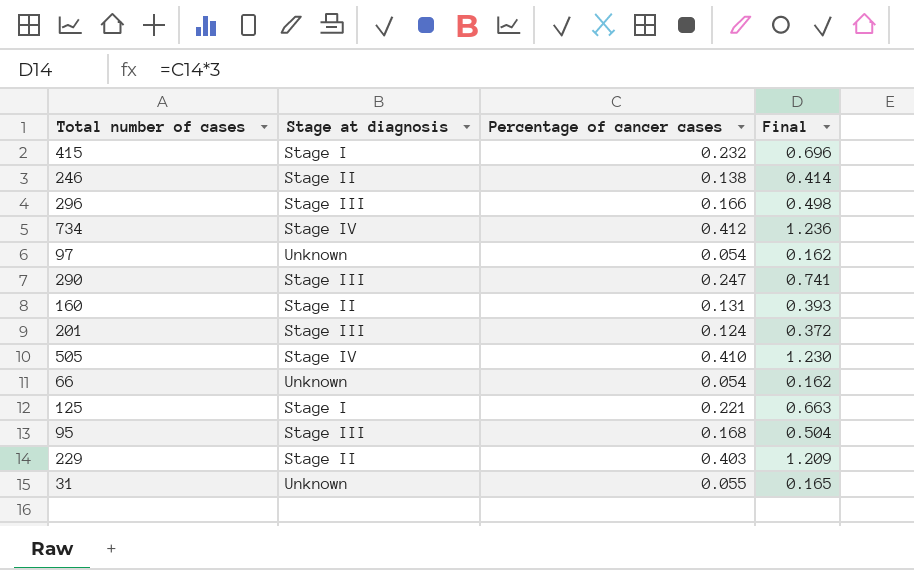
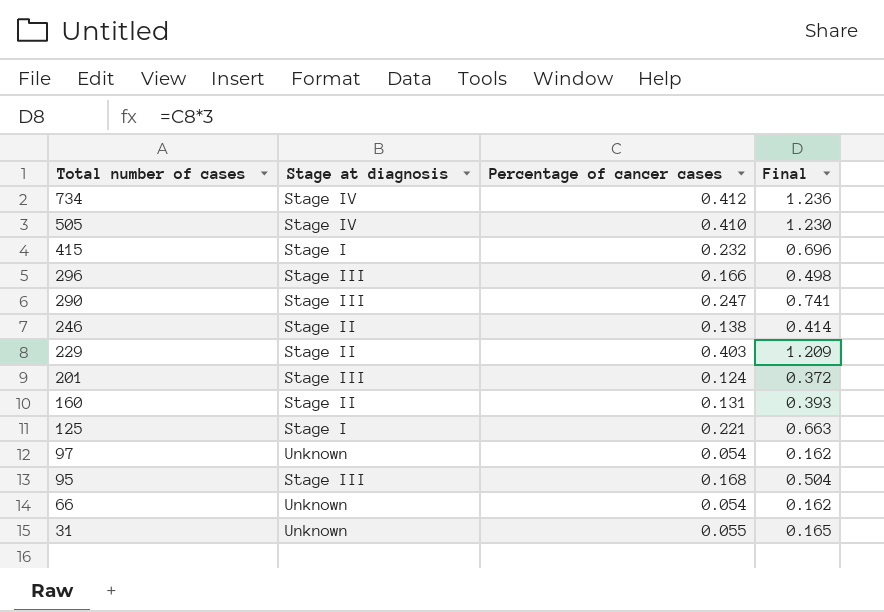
row order: none -> Total number of cases descending

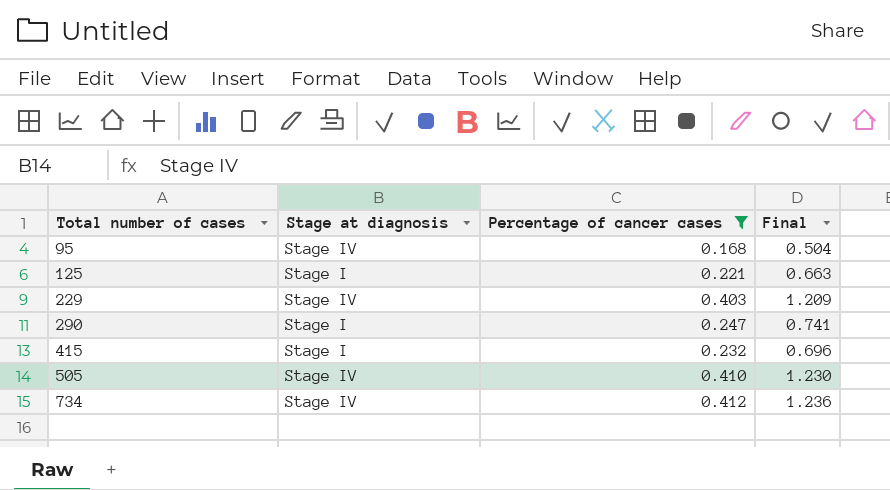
filter: none -> Percentage of cancer cases >= 0.168
row order: Total number of cases descending -> Total number of cases ascending
95 | Stage at diagnosis: Stage III -> Stage IV
229 | Stage at diagnosis: Stage II -> Stage IV
290 | Stage at diagnosis: Stage III -> Stage I

